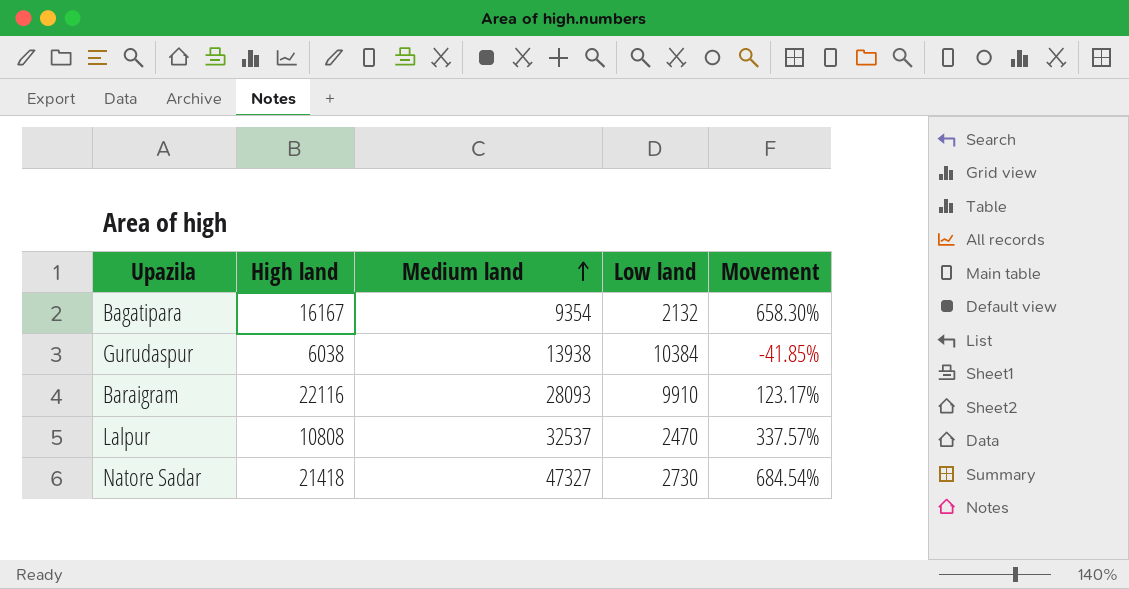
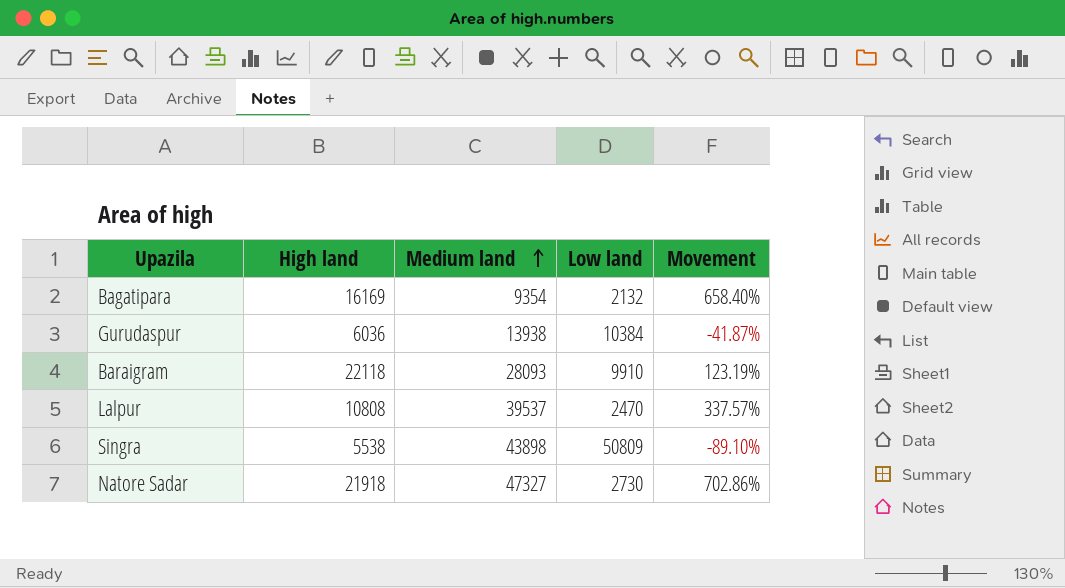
Bagatipara | High land: 16167 -> 16169
Bagatipara | Movement: 658.30% -> 658.40%
Gurudaspur | High land: 6038 -> 6036
Gurudaspur | Movement: -41.85% -> -41.87%
Baraigram | High land: 22116 -> 22118
Baraigram | Movement: 123.17% -> 123.19%
Lalpur | Medium land: 32537 -> 39537
row Singra: none -> 5538 | 43898 | 50809 | -89.10%
Natore Sadar | High land: 21418 -> 21918
Natore Sadar | Movement: 684.54% -> 702.86%

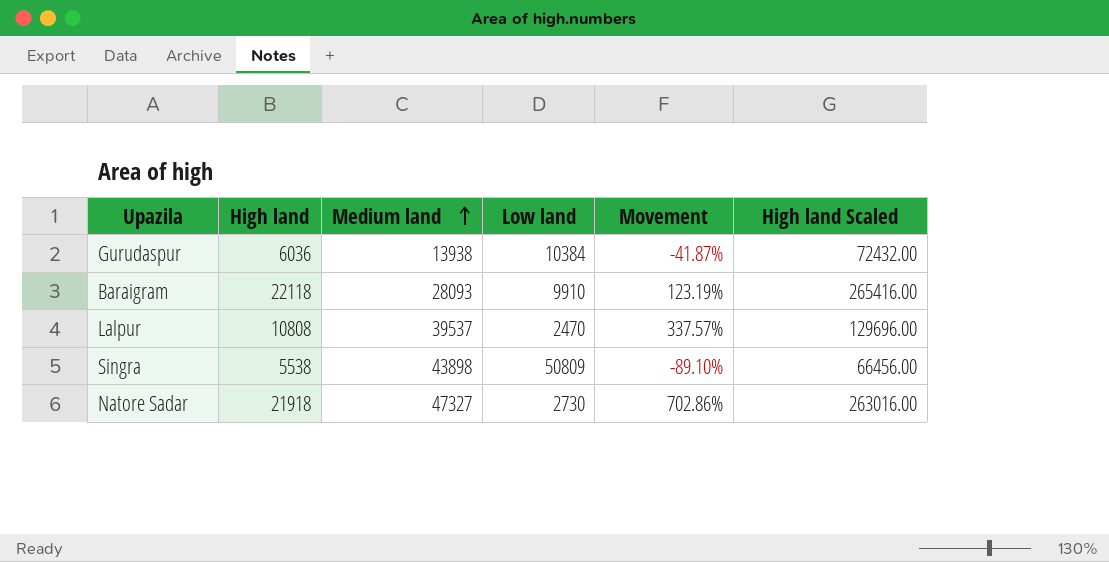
column High land Scaled | formula: none -> [High land] * 12
row Bagatipara: 16169 | 9354 | 2132 | 658.40% -> none

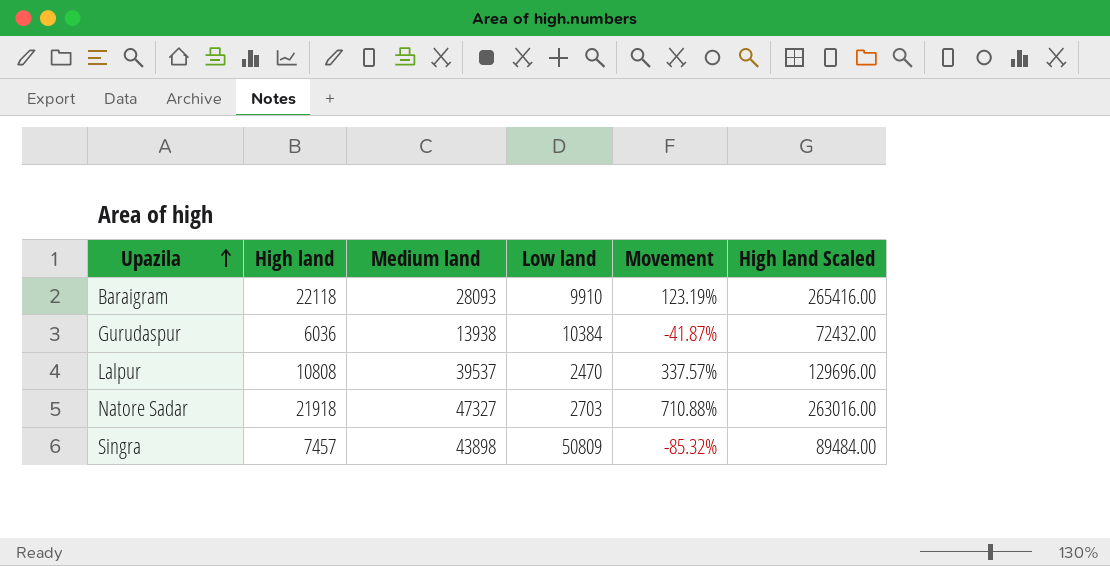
row order: Medium land ascending -> Upazila ascending
Natore Sadar | Low land: 2730 -> 2703
Natore Sadar | Movement: 702.86% -> 710.88%
Singra | High land: 5538 -> 7457
Singra | Movement: -89.10% -> -85.32%
Singra | High land Scaled: 66456.00 -> 89484.00

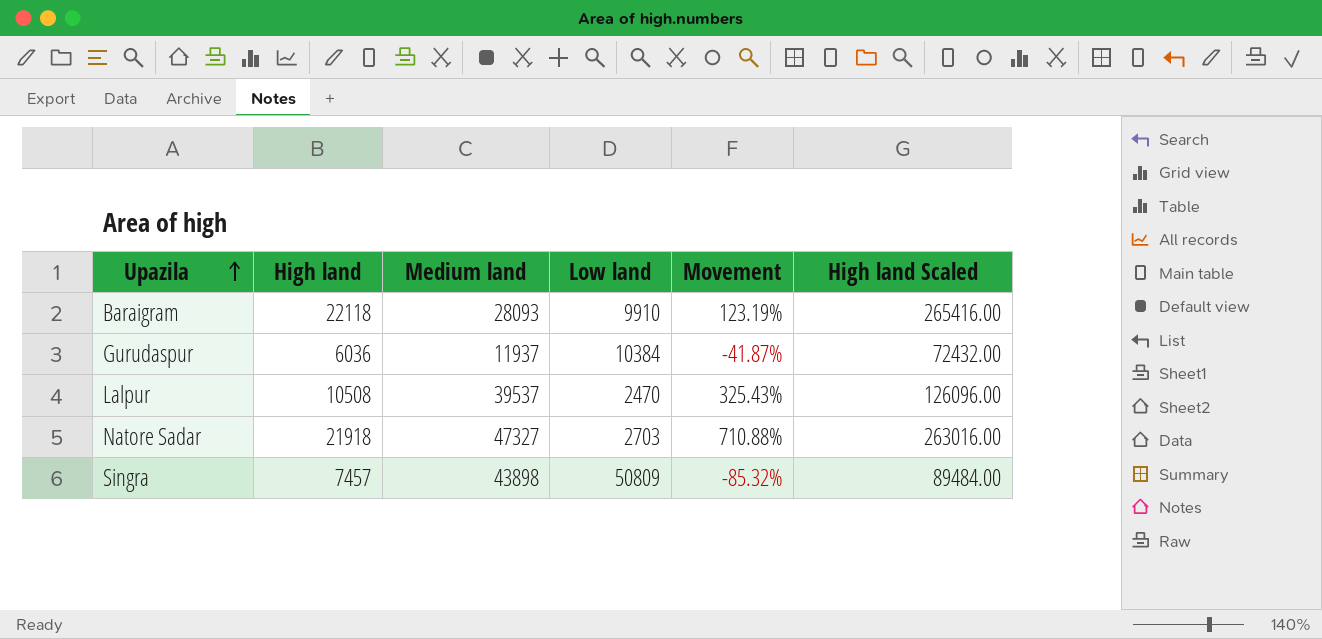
Gurudaspur | Medium land: 13938 -> 11937
Lalpur | High land: 10808 -> 10508
Lalpur | Movement: 337.57% -> 325.43%
Lalpur | High land Scaled: 129696.00 -> 126096.00

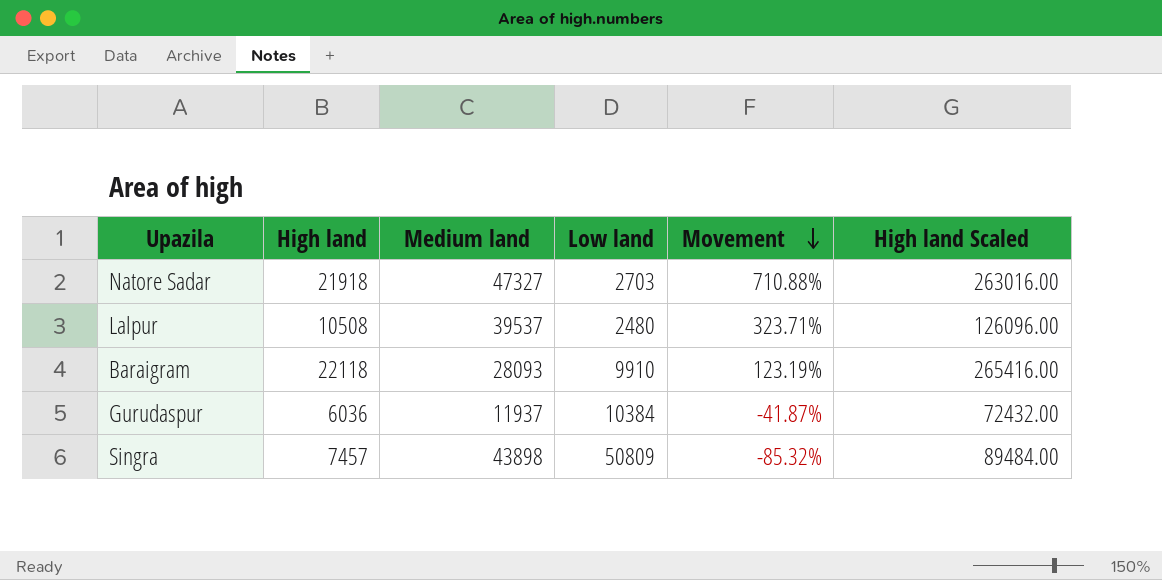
row order: Upazila ascending -> Movement descending
Lalpur | Low land: 2470 -> 2480
Lalpur | Movement: 325.43% -> 323.71%

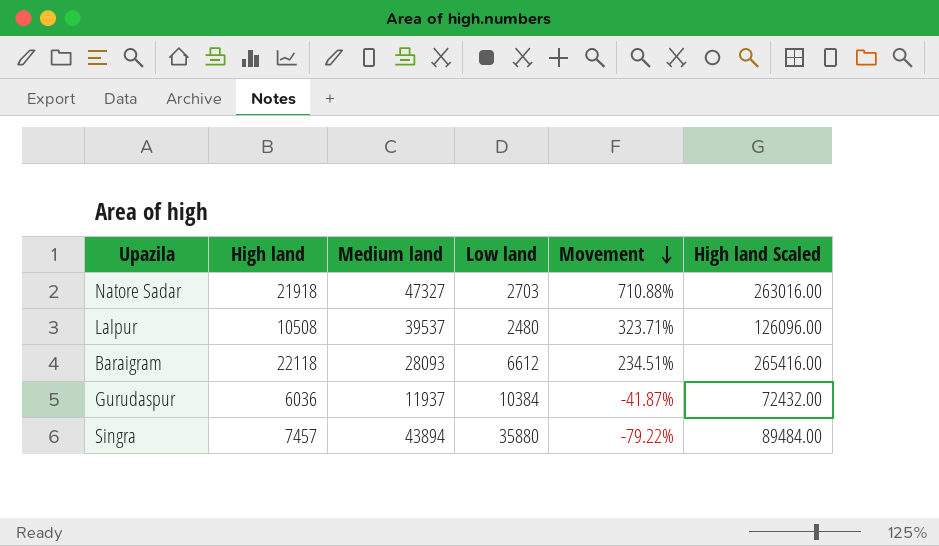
Baraigram | Low land: 9910 -> 6612
Baraigram | Movement: 123.19% -> 234.51%
Singra | Medium land: 43898 -> 43894
Singra | Low land: 50809 -> 35880
Singra | Movement: -85.32% -> -79.22%

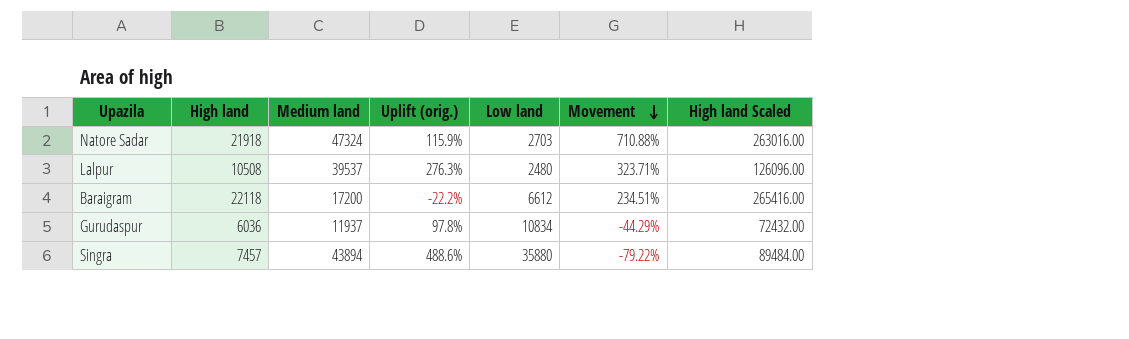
column Uplift (orig.) | formula: none -> ([Medium land] - [High land]) / [High land]
Natore Sadar | Medium land: 47327 -> 47324
Baraigram | Medium land: 28093 -> 17200
Gurudaspur | Low land: 10384 -> 10834
Gurudaspur | Movement: -41.87% -> -44.29%

